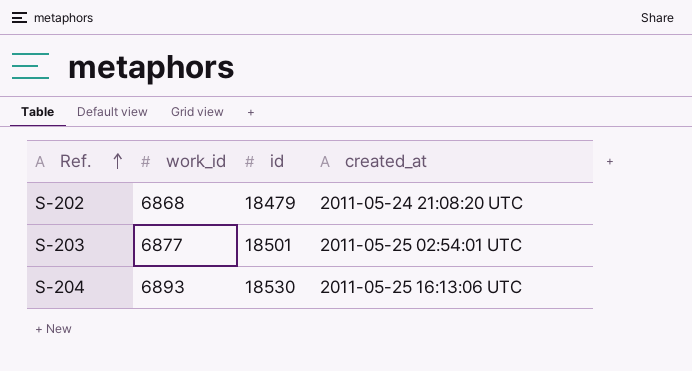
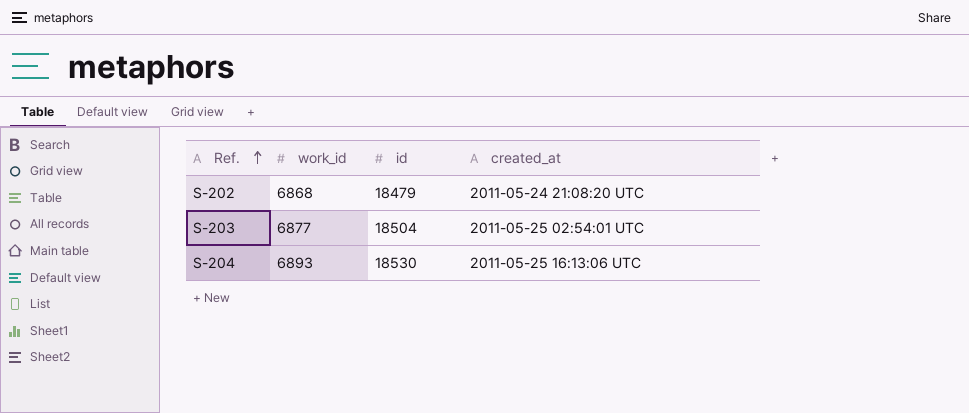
S-203 | id: 18501 -> 18504

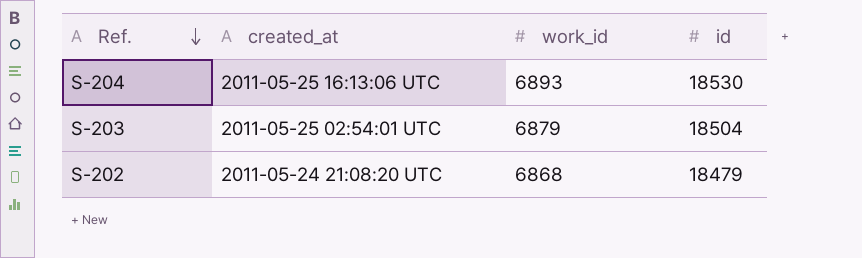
row order: Ref. ascending -> Ref. descending
column created_at | position: 4 -> 2
S-203 | work_id: 6877 -> 6879

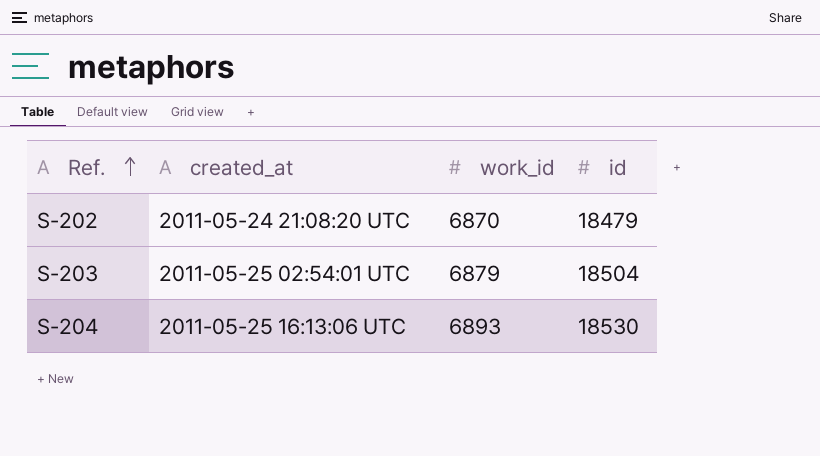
row order: Ref. descending -> Ref. ascending
S-202 | work_id: 6868 -> 6870

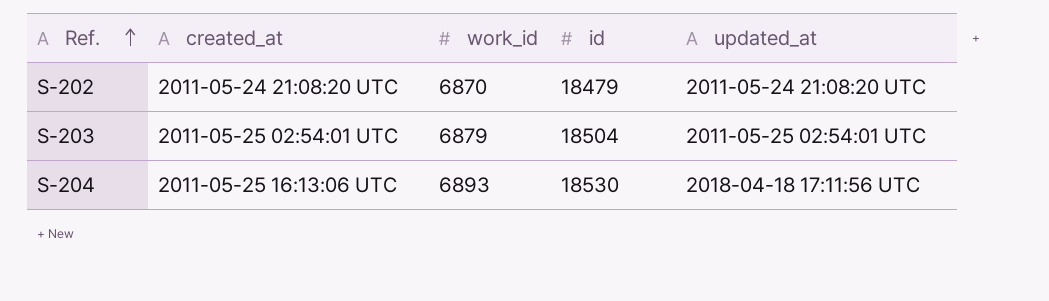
column updated_at | position: none -> 5

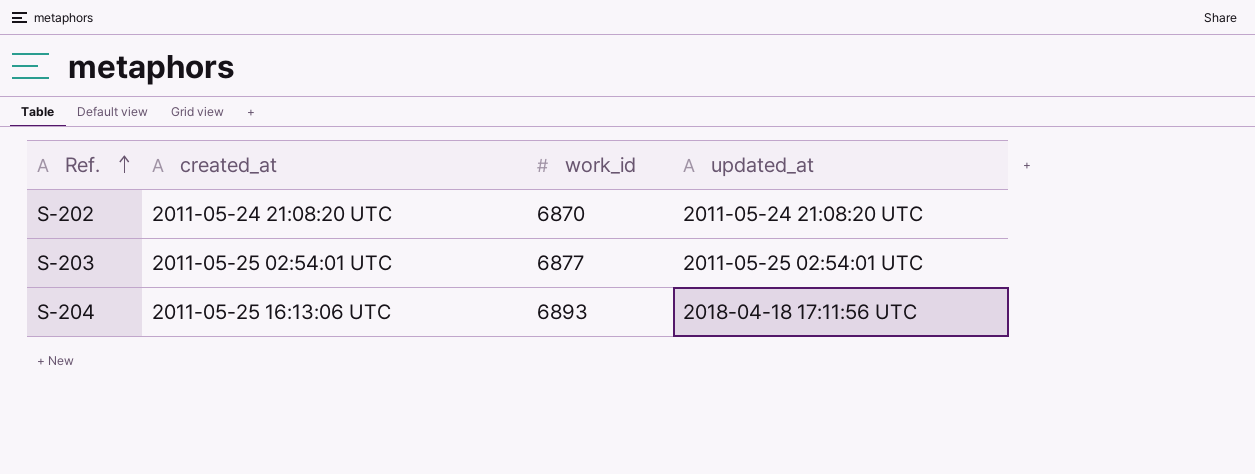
column id | position: 4 -> none
S-203 | work_id: 6879 -> 6877

